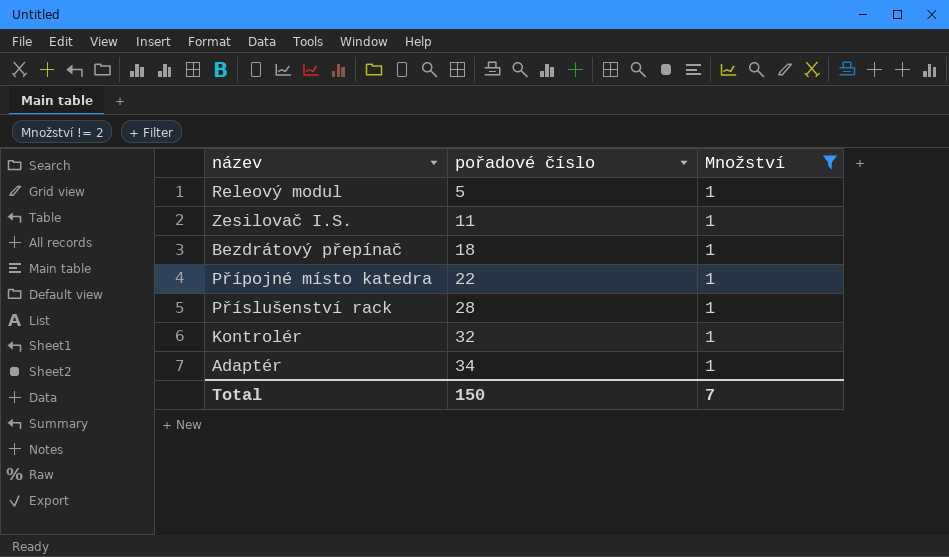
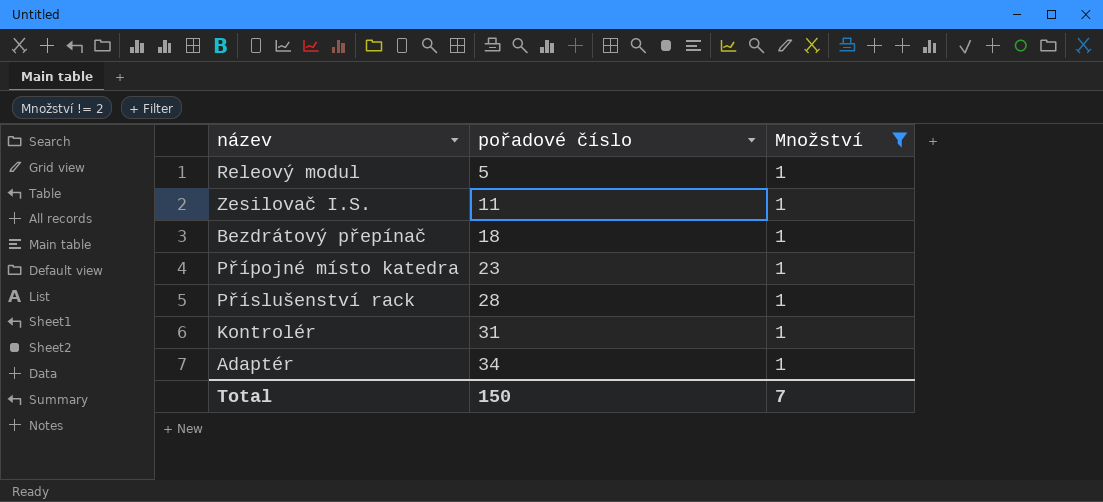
Přípojné místo katedra | pořadové číslo: 22 -> 23
Kontrolér | pořadové číslo: 32 -> 31

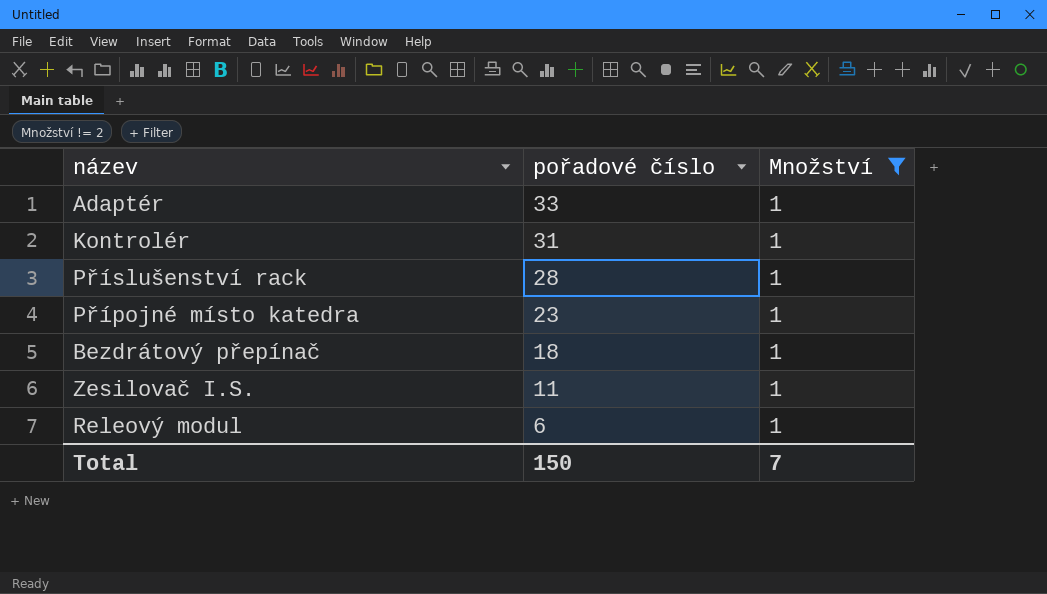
row order: pořadové číslo ascending -> pořadové číslo descending
Adaptér | pořadové číslo: 34 -> 33
Releový modul | pořadové číslo: 5 -> 6

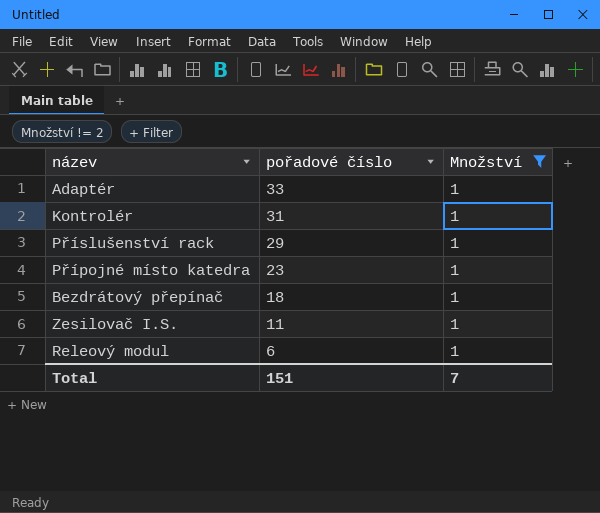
Příslušenství rack | pořadové číslo: 28 -> 29
Total | pořadové číslo: 150 -> 151

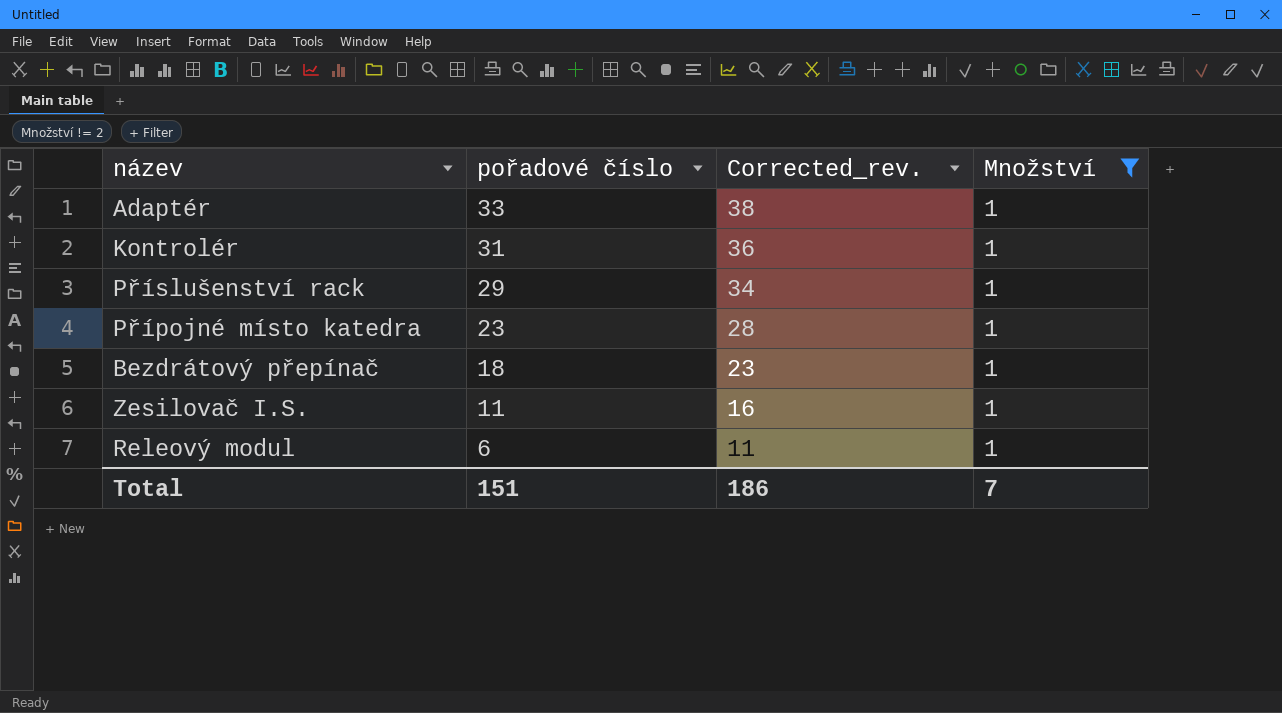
column Corrected_rev. | formula: none -> [pořadové číslo] + 5

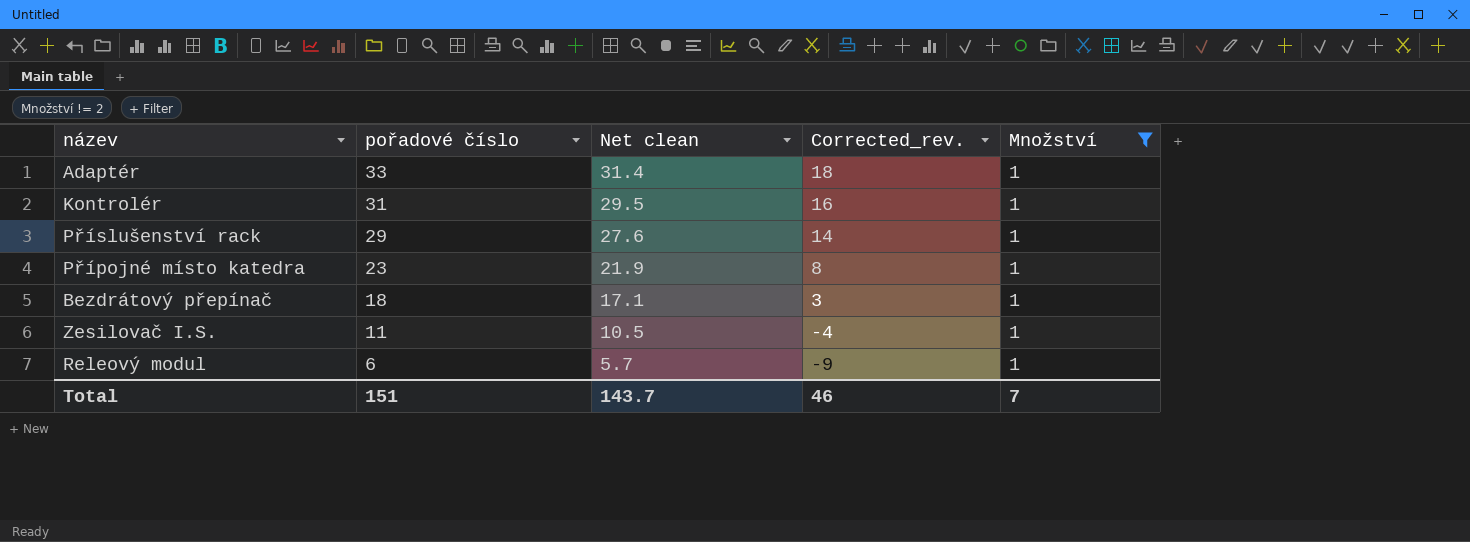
column Net clean | formula: none -> [pořadové číslo] * 0.95
column Corrected_rev. | formula: [pořadové číslo] + 5 -> [pořadové číslo] - 15
Total | Corrected_rev.: 186 -> 46

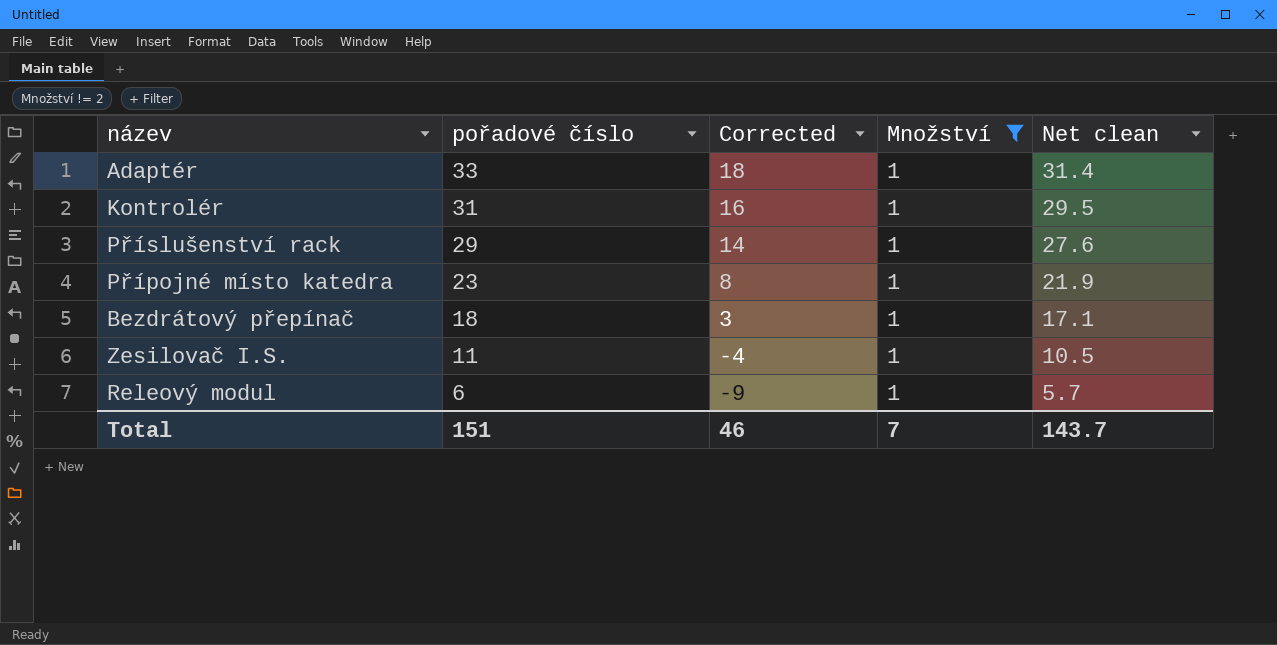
column name: Corrected_rev. -> Corrected
column Net clean | position: 3 -> 5

